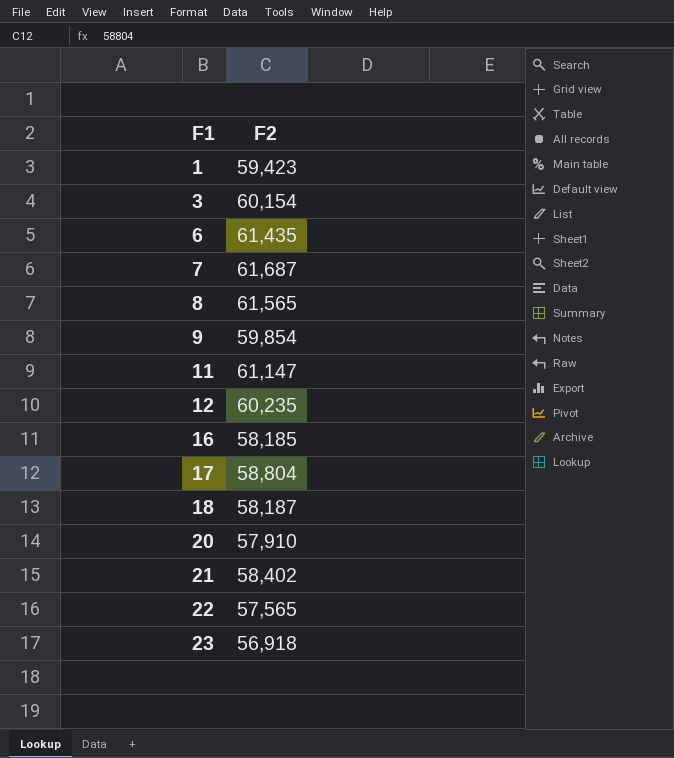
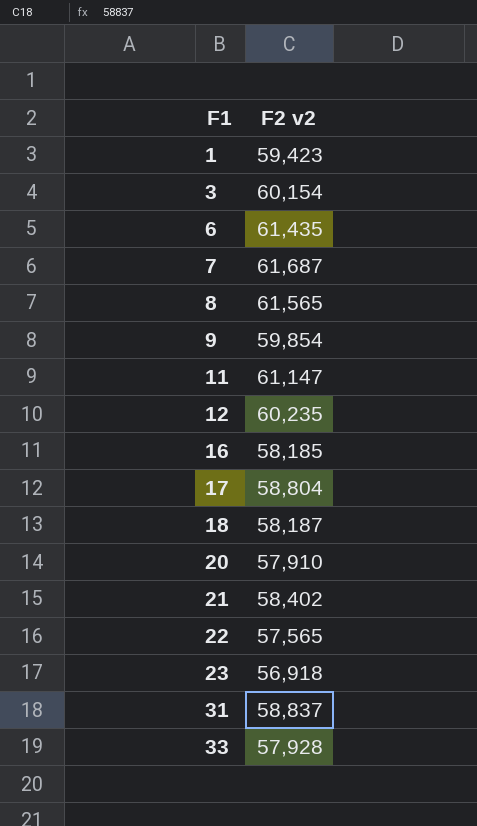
column name: F2 -> F2 v2
row 31: none -> 58,837
row 33: none -> 57,928

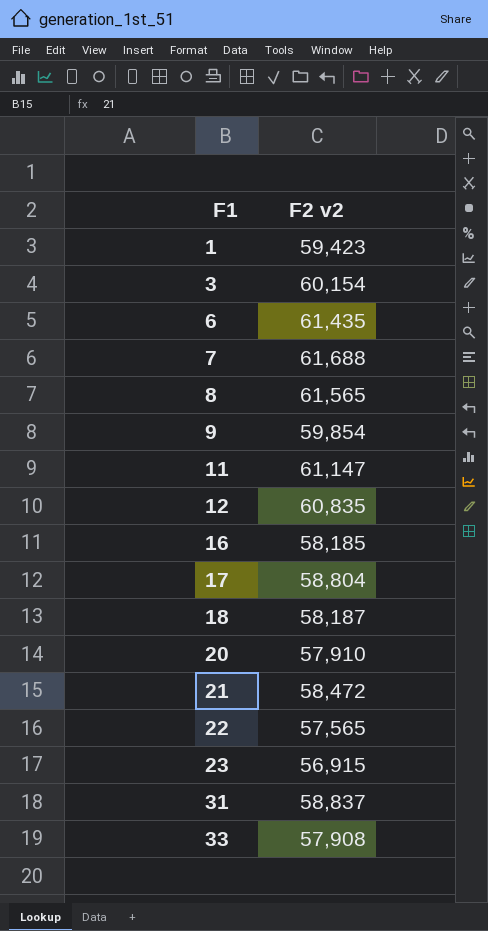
7 | F2 v2: 61,687 -> 61,688
12 | F2 v2: 60,235 -> 60,835
21 | F2 v2: 58,402 -> 58,472
23 | F2 v2: 56,918 -> 56,915
33 | F2 v2: 57,928 -> 57,908

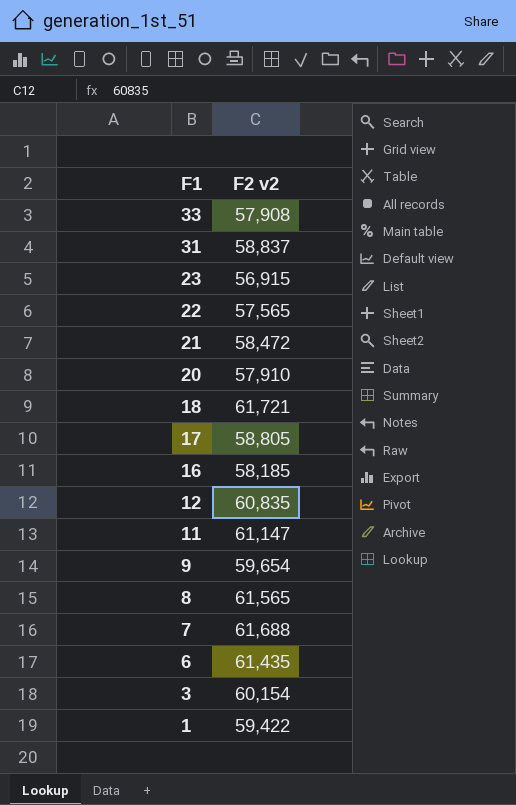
row order: F1 ascending -> F1 descending
18 | F2 v2: 58,187 -> 61,721
17 | F2 v2: 58,804 -> 58,805
9 | F2 v2: 59,854 -> 59,654
1 | F2 v2: 59,423 -> 59,422

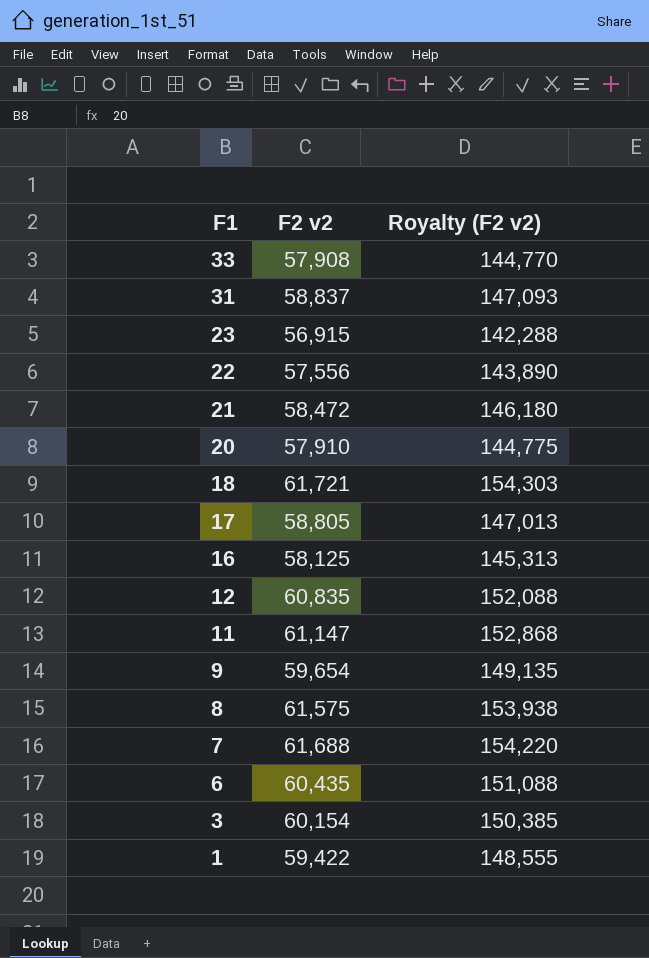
column Royalty (F2 v2) | formula: none -> [F2 v2] * 2.5
22 | F2 v2: 57,565 -> 57,556
16 | F2 v2: 58,185 -> 58,125
8 | F2 v2: 61,565 -> 61,575
6 | F2 v2: 61,435 -> 60,435

